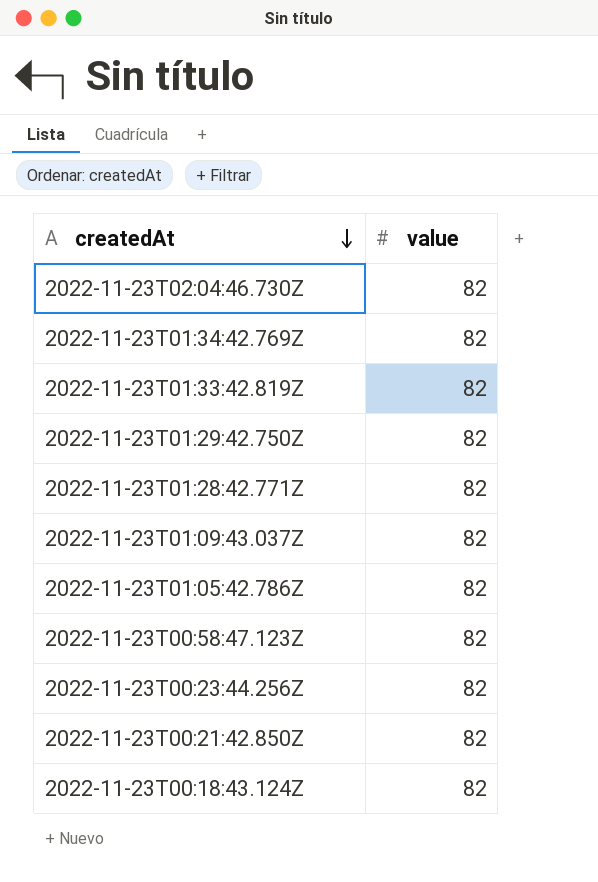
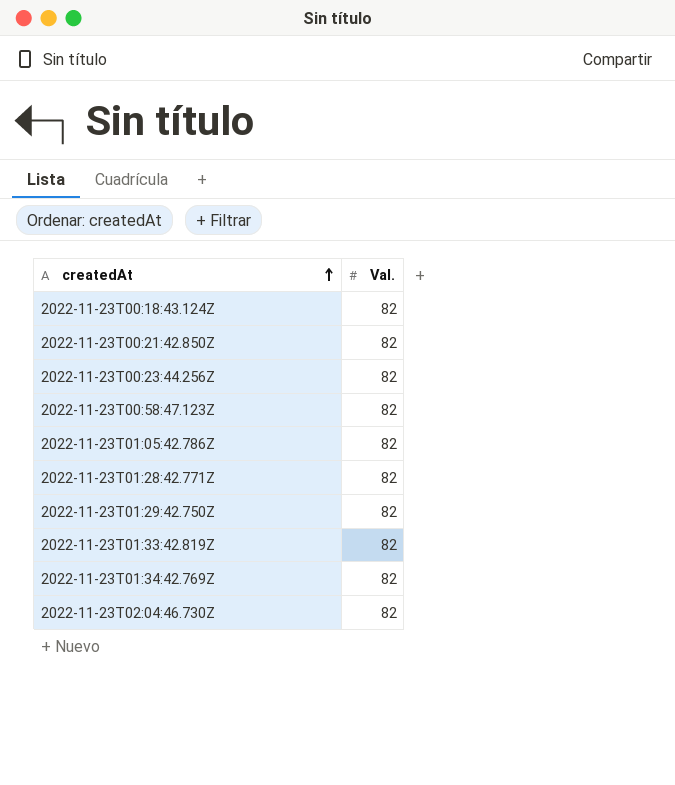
row order: createdAt descending -> createdAt ascending
column name: value -> Val.
row 2022-11-23T01:09:43.037Z: 82 -> none

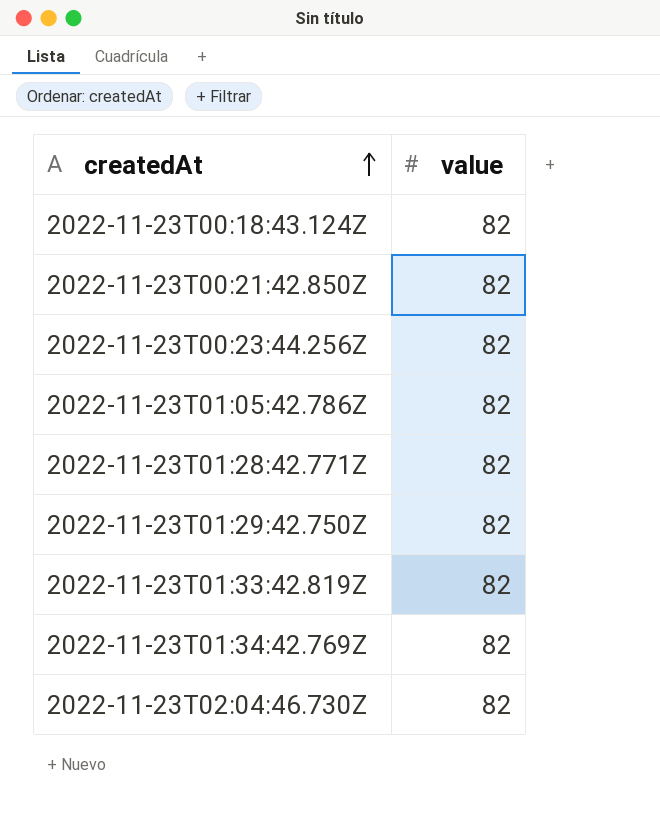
column name: Val. -> value
row 2022-11-23T00:58:47.123Z: 82 -> none

